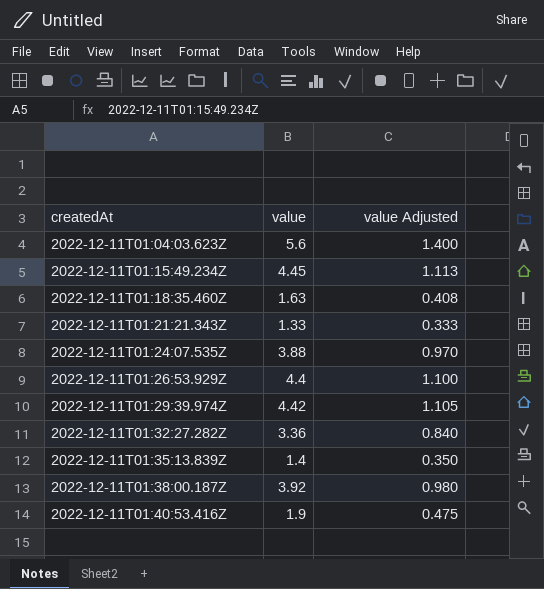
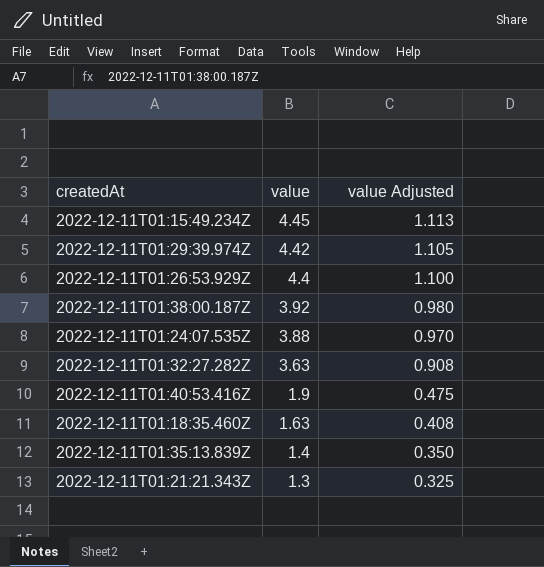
row order: createdAt ascending -> value descending
row 2022-12-11T01:04:03.623Z: 5.6 | 1.400 -> none
2022-12-11T01:32:27.282Z | value: 3.36 -> 3.63
2022-12-11T01:32:27.282Z | value Adjusted: 0.840 -> 0.908
2022-12-11T01:21:21.343Z | value: 1.33 -> 1.3
2022-12-11T01:21:21.343Z | value Adjusted: 0.333 -> 0.325

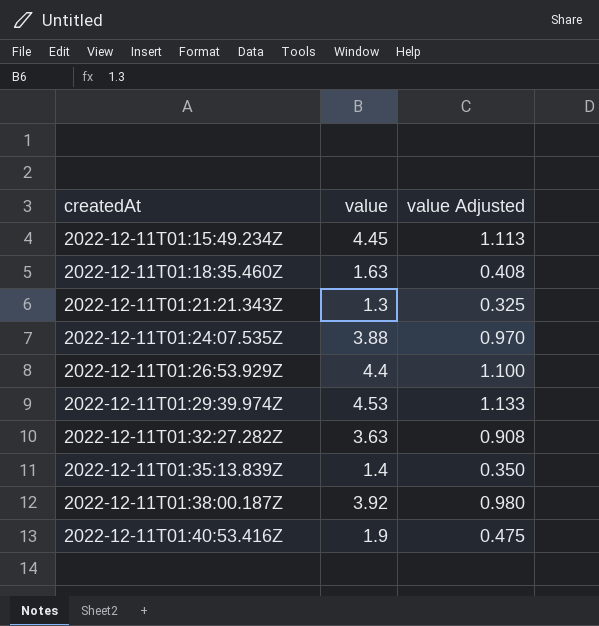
row order: value descending -> createdAt ascending
2022-12-11T01:29:39.974Z | value: 4.42 -> 4.53
2022-12-11T01:29:39.974Z | value Adjusted: 1.105 -> 1.133

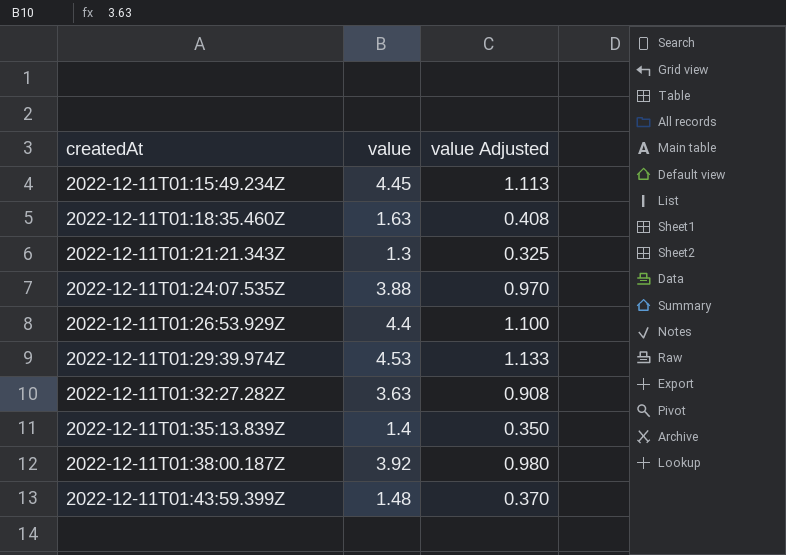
row 2022-12-11T01:40:53.416Z: 1.9 | 0.475 -> none
row 2022-12-11T01:43:59.399Z: none -> 1.48 | 0.370

